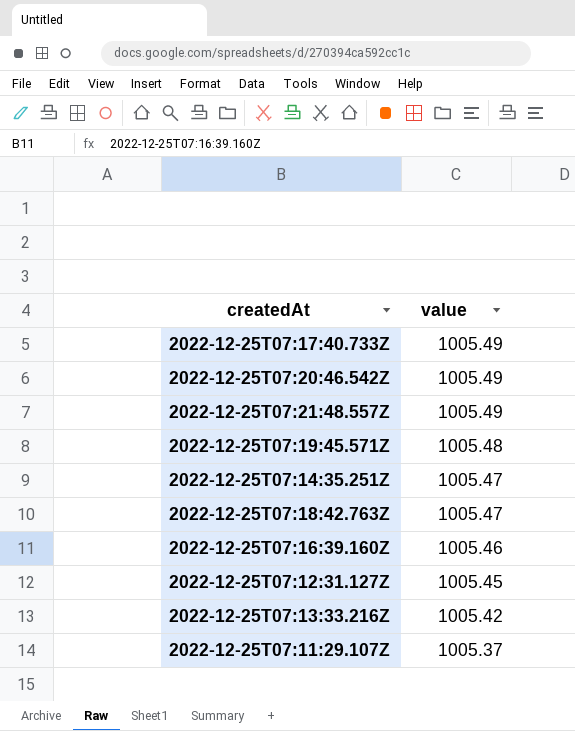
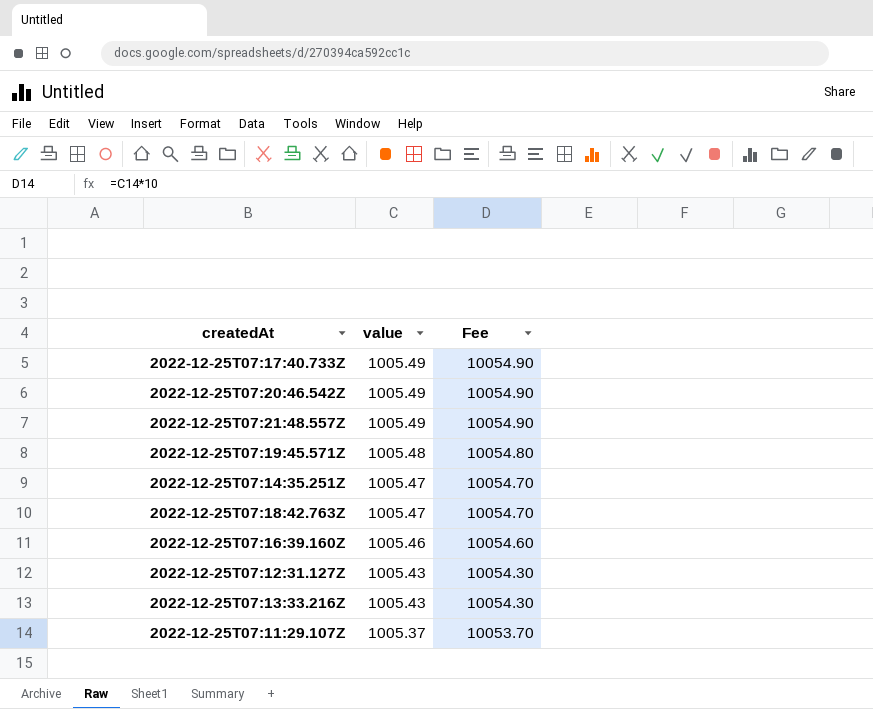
column Fee | formula: none -> [value] * 10
2022-12-25T07:12:31.127Z | value: 1005.45 -> 1005.43
2022-12-25T07:13:33.216Z | value: 1005.42 -> 1005.43

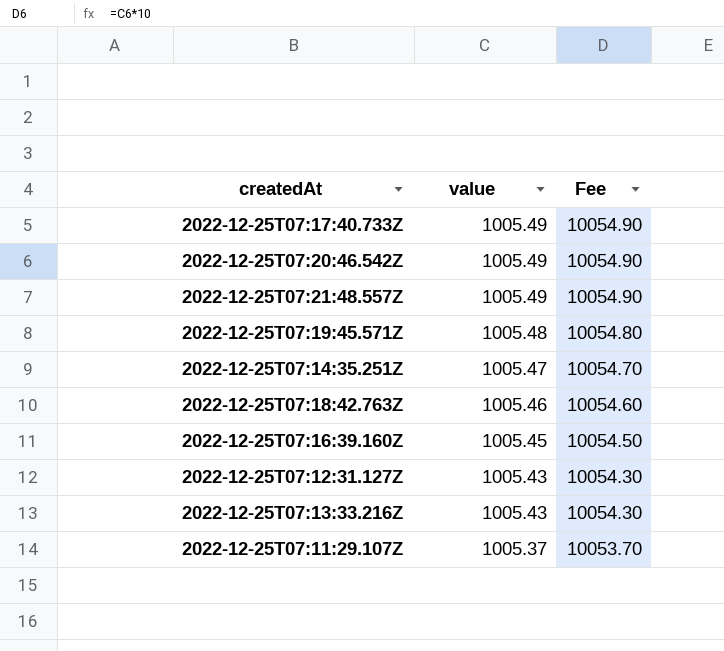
2022-12-25T07:18:42.763Z | value: 1005.47 -> 1005.46
2022-12-25T07:18:42.763Z | Fee: 10054.70 -> 10054.60
2022-12-25T07:16:39.160Z | value: 1005.46 -> 1005.45
2022-12-25T07:16:39.160Z | Fee: 10054.60 -> 10054.50

